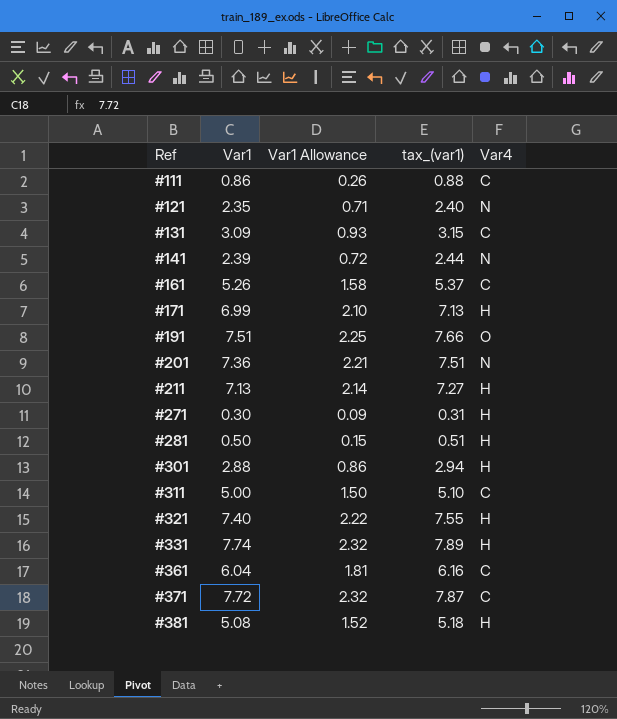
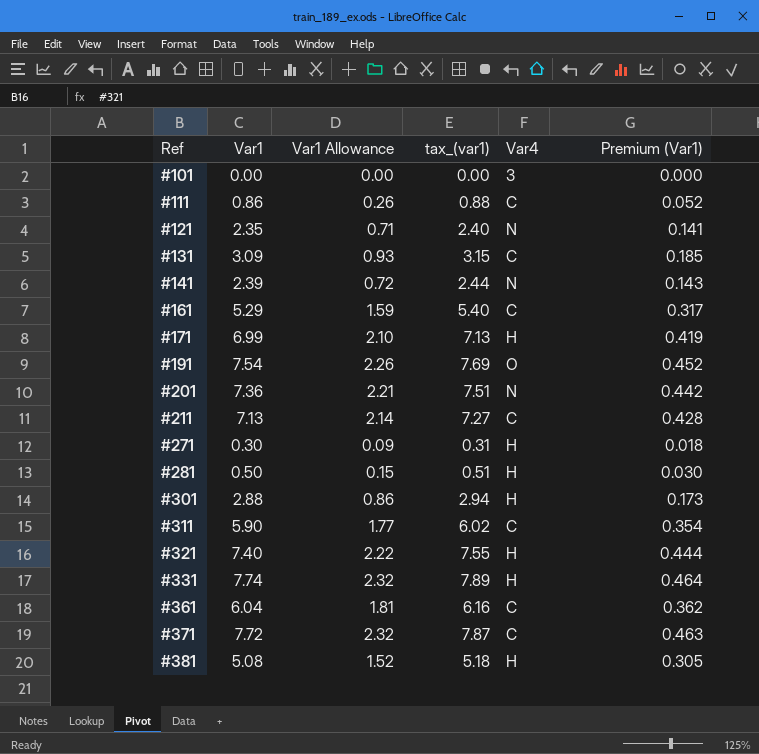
column Premium (Var1) | formula: none -> [Var1] * 0.06
row #101: none -> 0.00 | 0.00 | 0.00 | 3 | 0.000
#161 | Var1: 5.26 -> 5.29
#161 | Var1 Allowance: 1.58 -> 1.59
#161 | tax_(var1): 5.37 -> 5.40
#191 | Var1: 7.51 -> 7.54
#191 | Var1 Allowance: 2.25 -> 2.26
#191 | tax_(var1): 7.66 -> 7.69
#211 | Var4: H -> C
#311 | Var1: 5.00 -> 5.90
#311 | Var1 Allowance: 1.50 -> 1.77
#311 | tax_(var1): 5.10 -> 6.02

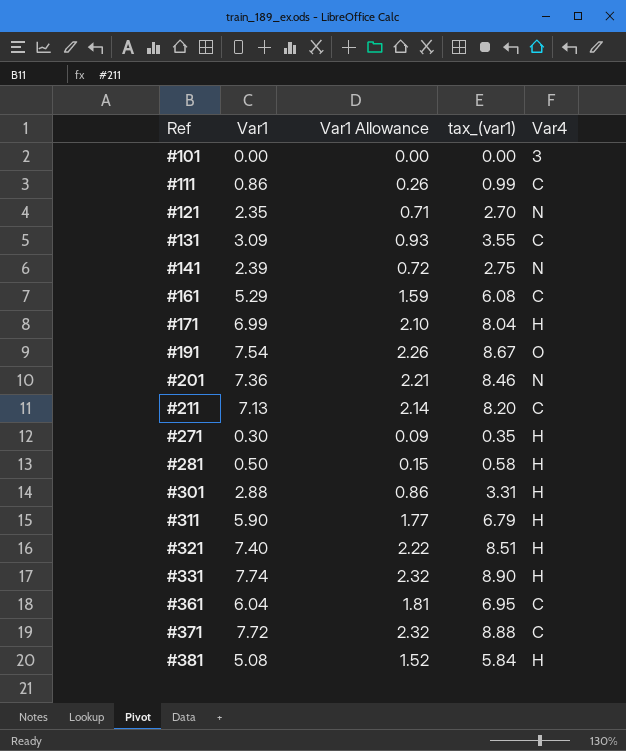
column Premium (Var1) | formula: [Var1] * 0.06 -> none
column tax_(var1) | formula: [Var1] * 1.02 -> [Var1] * 1.15
#311 | Var4: C -> H

